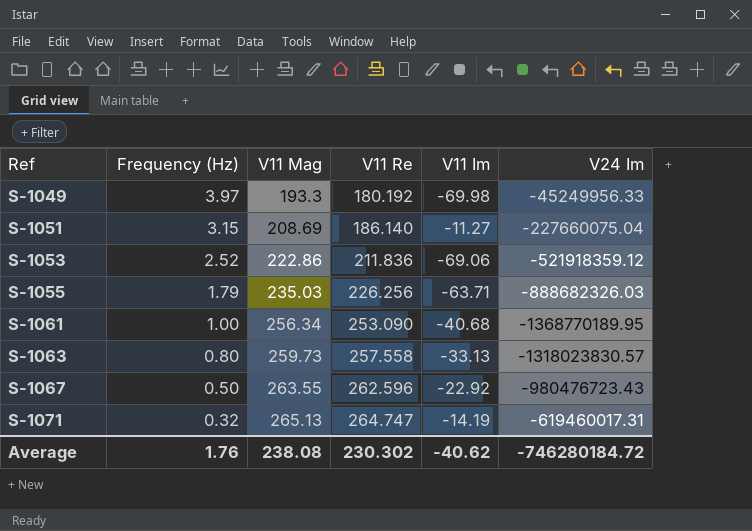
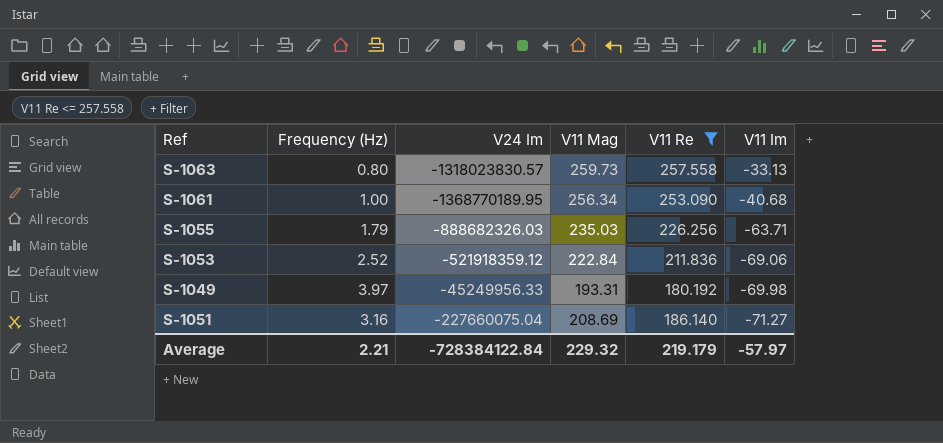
filter: none -> V11 Re <= 257.558
row order: Ref ascending -> V11 Im descending
column V24 Im | position: 6 -> 3
S-1053 | V11 Mag: 222.86 -> 222.84
S-1049 | V11 Mag: 193.3 -> 193.31
S-1051 | Frequency (Hz): 3.15 -> 3.16
S-1051 | V11 Im: -11.27 -> -71.27
Average | Frequency (Hz): 1.76 -> 2.21
Average | V24 Im: -746280184.72 -> -728384122.84
Average | V11 Mag: 238.08 -> 229.32
Average | V11 Re: 230.302 -> 219.179
Average | V11 Im: -40.62 -> -57.97

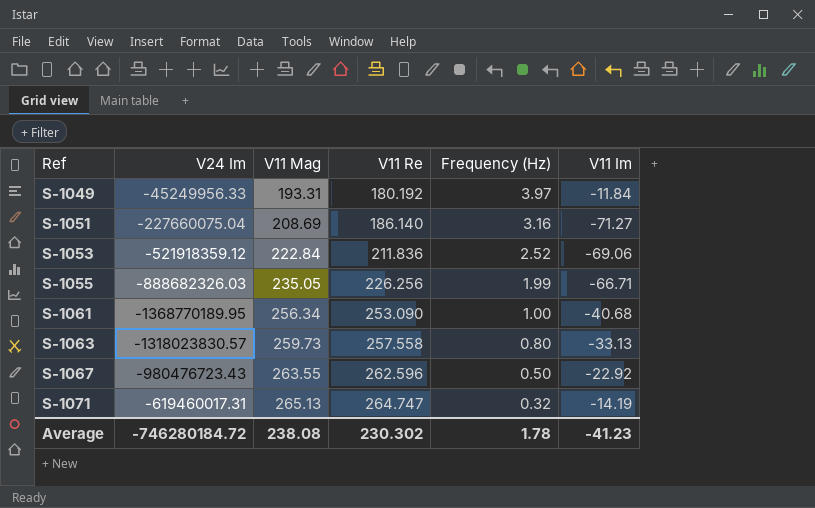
filter: V11 Re <= 257.558 -> none
row order: V11 Im descending -> Ref ascending
column Frequency (Hz) | position: 2 -> 5
S-1049 | V11 Im: -69.98 -> -11.84
S-1055 | V11 Mag: 235.03 -> 235.05
S-1055 | Frequency (Hz): 1.79 -> 1.99
S-1055 | V11 Im: -63.71 -> -66.71
Average | V24 Im: -728384122.84 -> -746280184.72
Average | V11 Mag: 229.32 -> 238.08
Average | V11 Re: 219.179 -> 230.302
Average | Frequency (Hz): 2.21 -> 1.78
Average | V11 Im: -57.97 -> -41.23

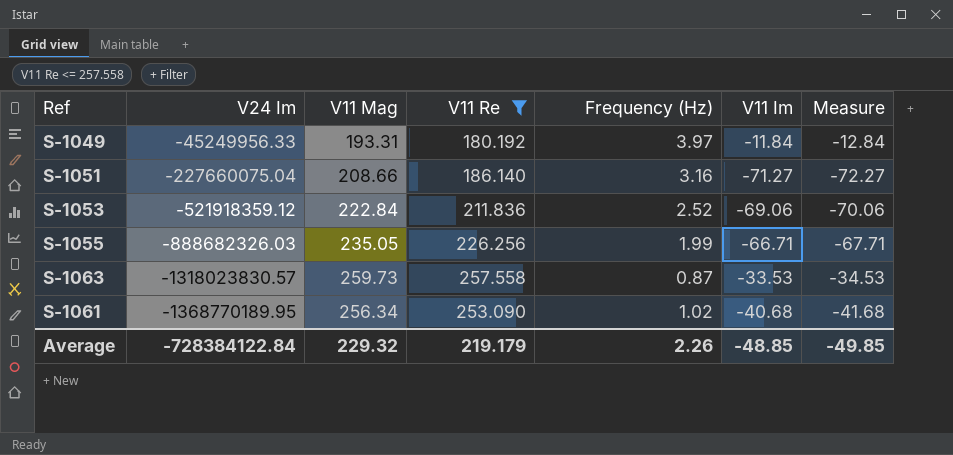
filter: none -> V11 Re <= 257.558
row order: Ref ascending -> V24 Im descending
column Measure | formula: none -> [V11 Im] - 1
S-1051 | V11 Mag: 208.69 -> 208.66
S-1063 | Frequency (Hz): 0.80 -> 0.87
S-1063 | V11 Im: -33.13 -> -33.53
S-1061 | Frequency (Hz): 1.00 -> 1.02
Average | V24 Im: -746280184.72 -> -728384122.84
Average | V11 Mag: 238.08 -> 229.32
Average | V11 Re: 230.302 -> 219.179
Average | Frequency (Hz): 1.78 -> 2.26
Average | V11 Im: -41.23 -> -48.85

